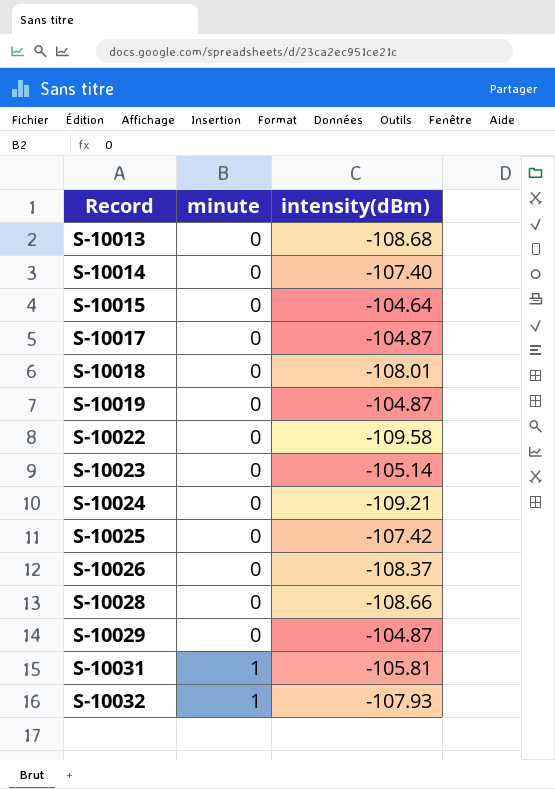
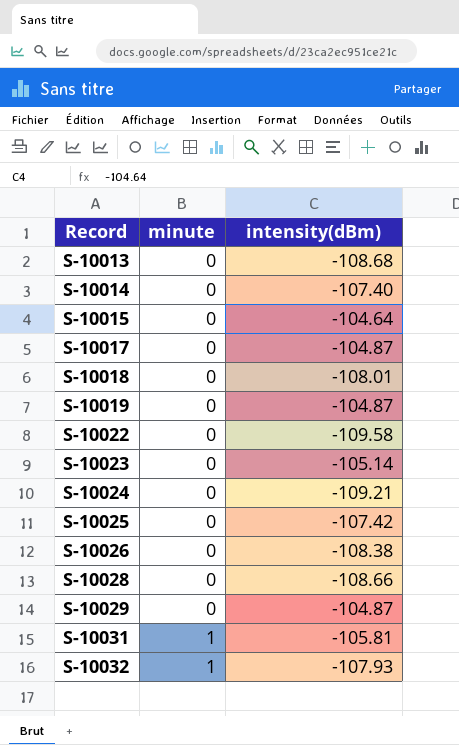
S-10026 | intensity(dBm): -108.37 -> -108.38

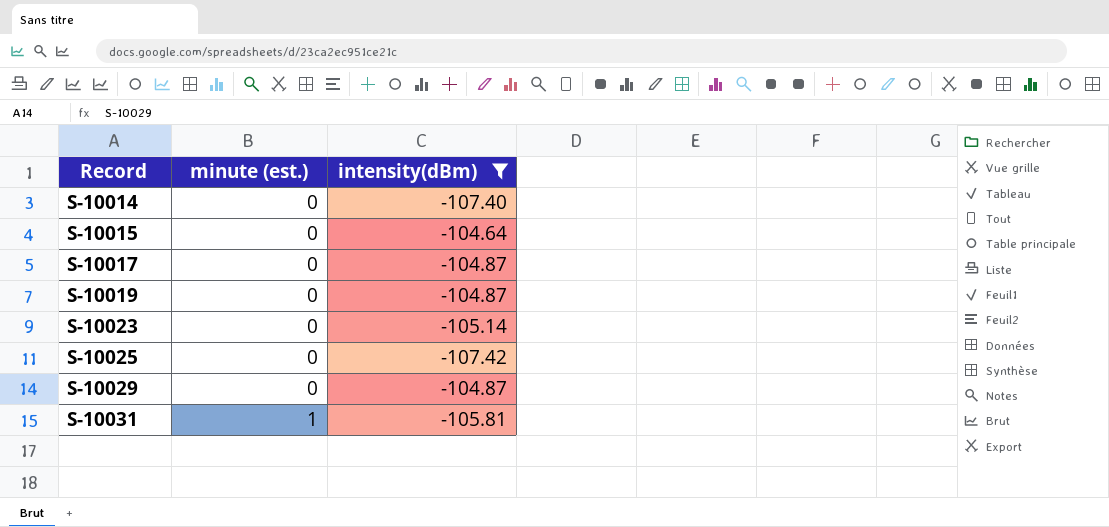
filter: none -> intensity(dBm) >= -107.42
column name: minute -> minute (est.)

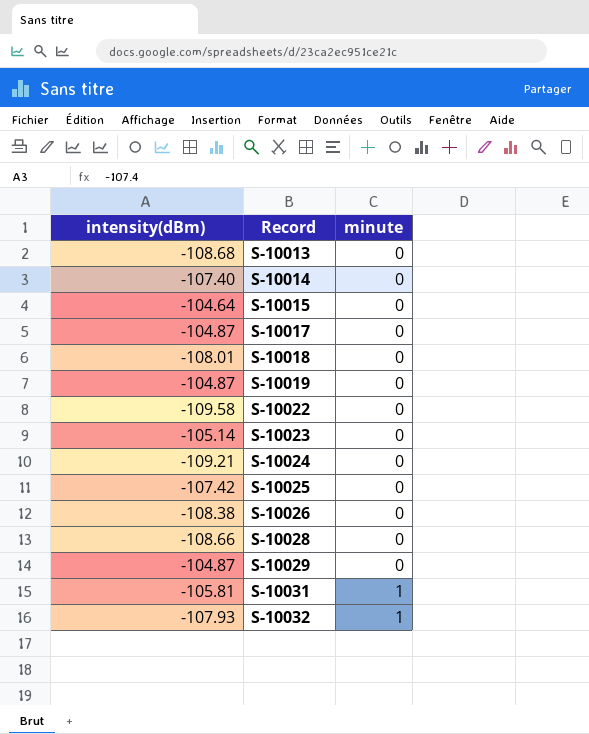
filter: intensity(dBm) >= -107.42 -> none
column intensity(dBm) | position: 3 -> 1
column name: minute (est.) -> minute

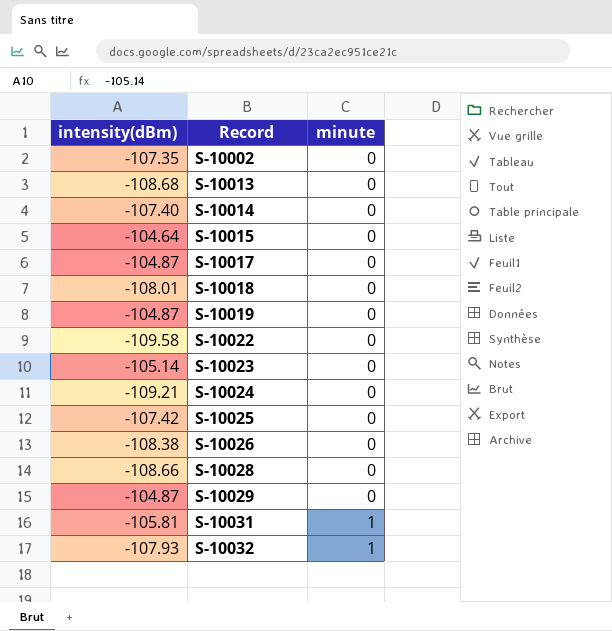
row S-10002: none -> -107.35 | 0

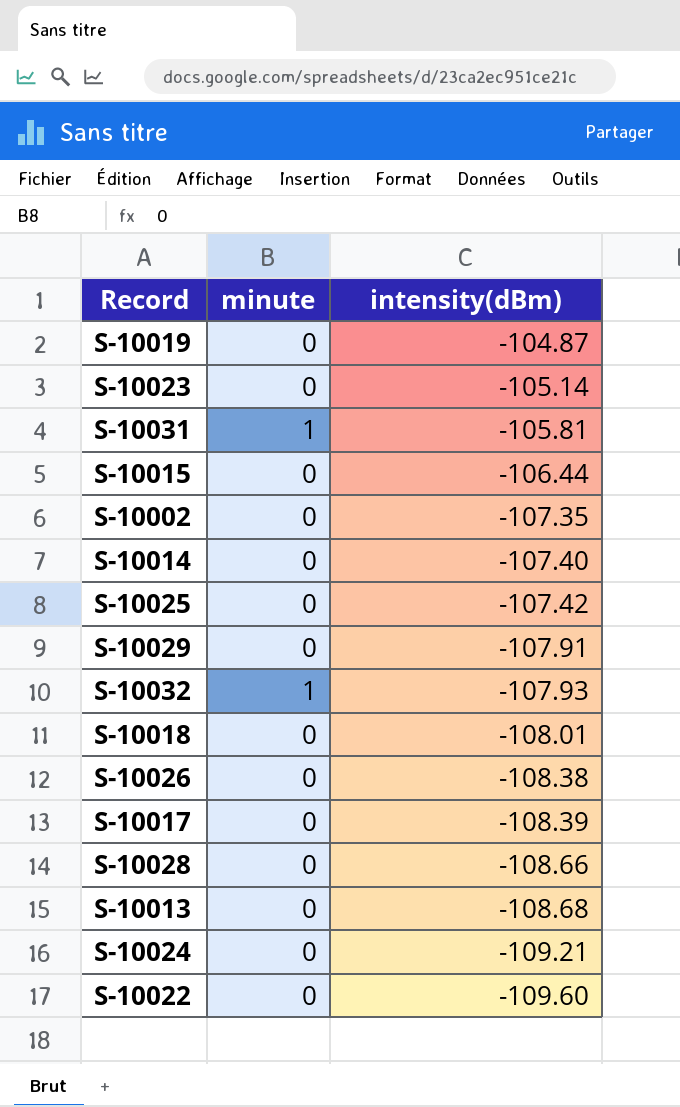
row order: Record ascending -> intensity(dBm) descending
column intensity(dBm) | position: 1 -> 3
S-10015 | intensity(dBm): -104.64 -> -106.44
S-10029 | intensity(dBm): -104.87 -> -107.91
S-10017 | intensity(dBm): -104.87 -> -108.39
S-10022 | intensity(dBm): -109.58 -> -109.60

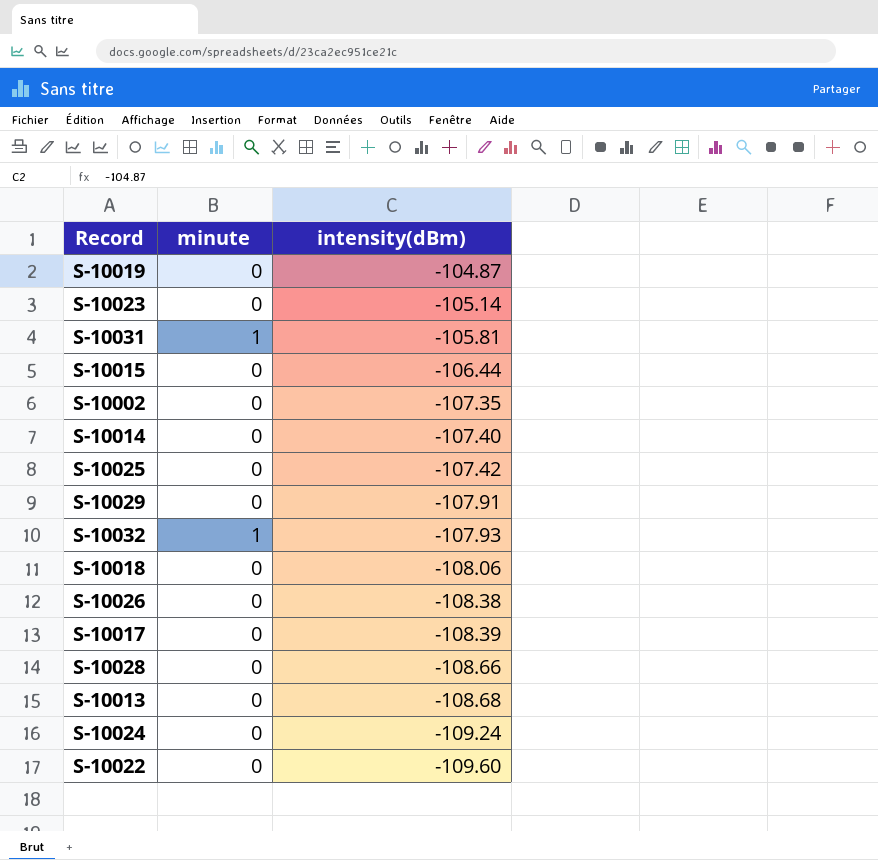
S-10018 | intensity(dBm): -108.01 -> -108.06
S-10024 | intensity(dBm): -109.21 -> -109.24

